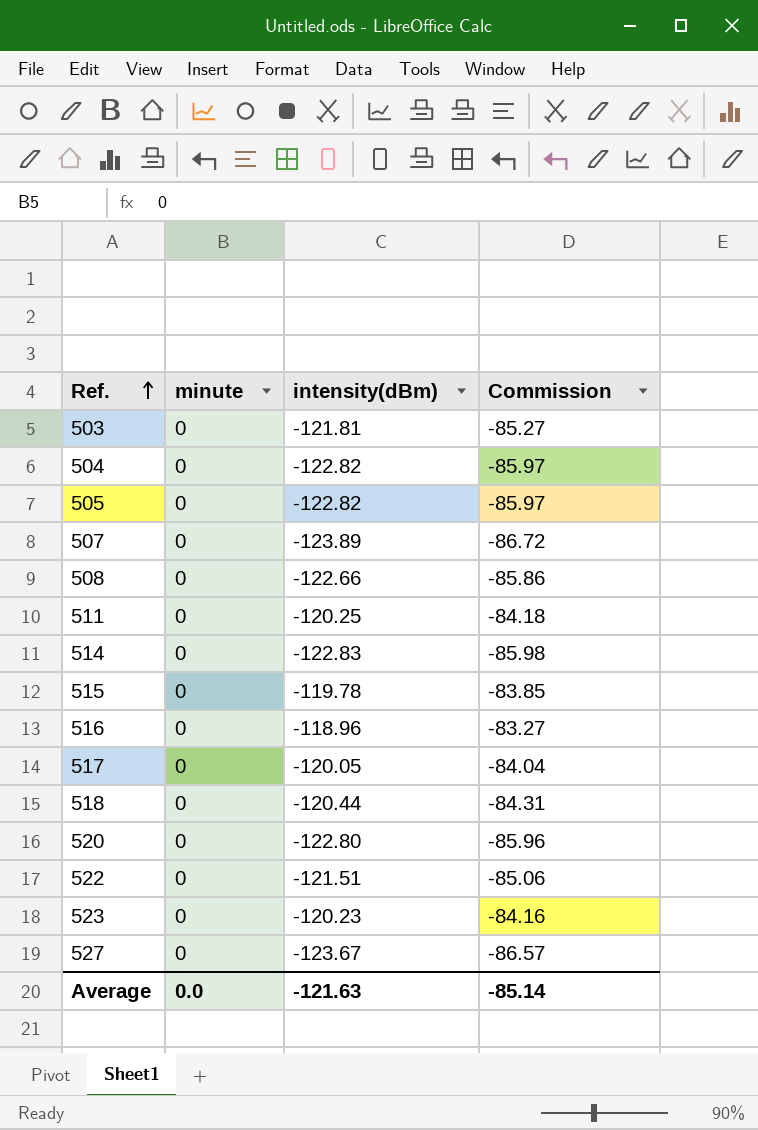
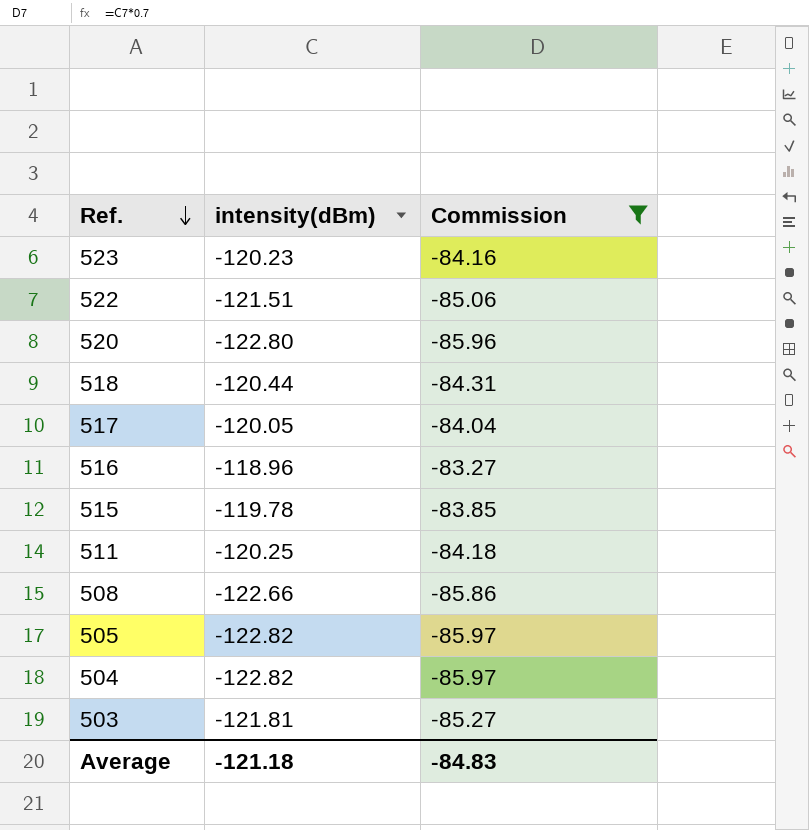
filter: none -> Commission >= -85.97
row order: Ref. ascending -> Ref. descending
column minute | position: 2 -> none
Average | intensity(dBm): -121.63 -> -121.18
Average | Commission: -85.14 -> -84.83

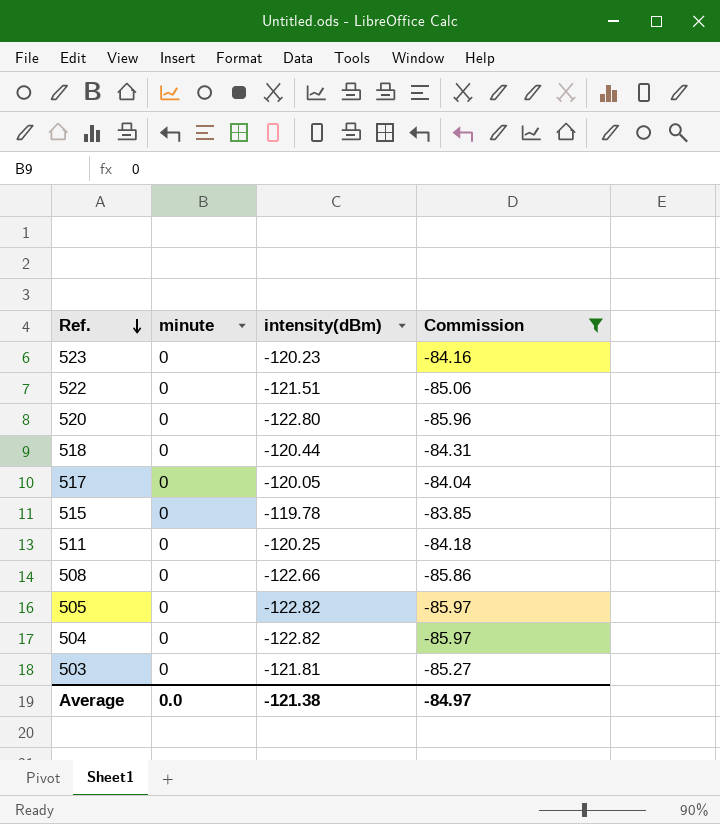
column minute | position: none -> 2
row 516: -118.96 | -83.27 -> none
Average | intensity(dBm): -121.18 -> -121.38
Average | Commission: -84.83 -> -84.97

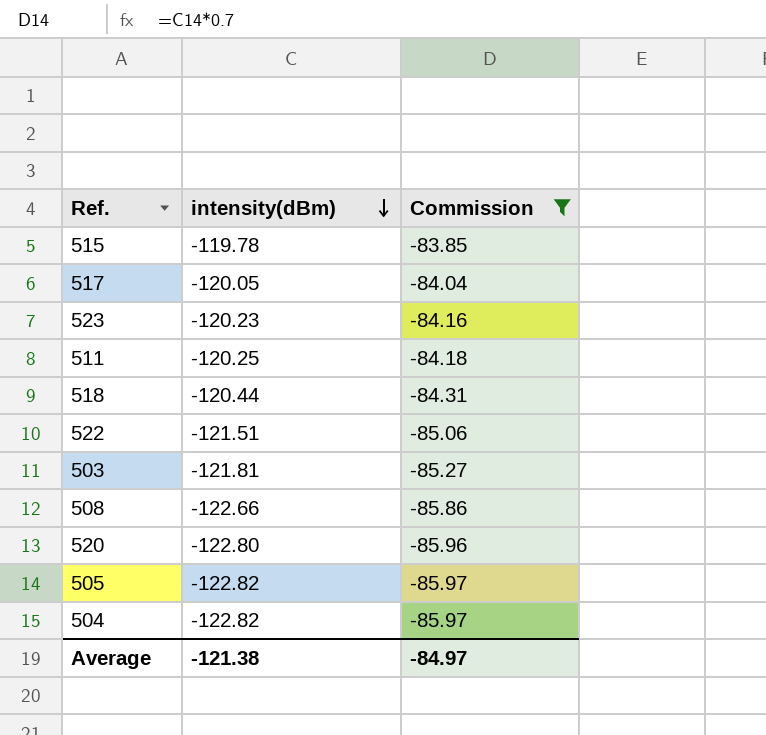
row order: Ref. descending -> intensity(dBm) descending
column minute | position: 2 -> none

